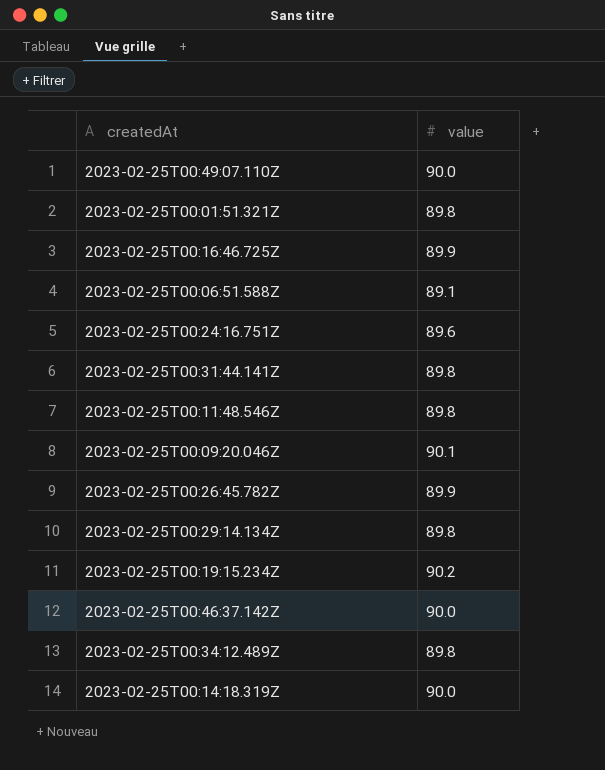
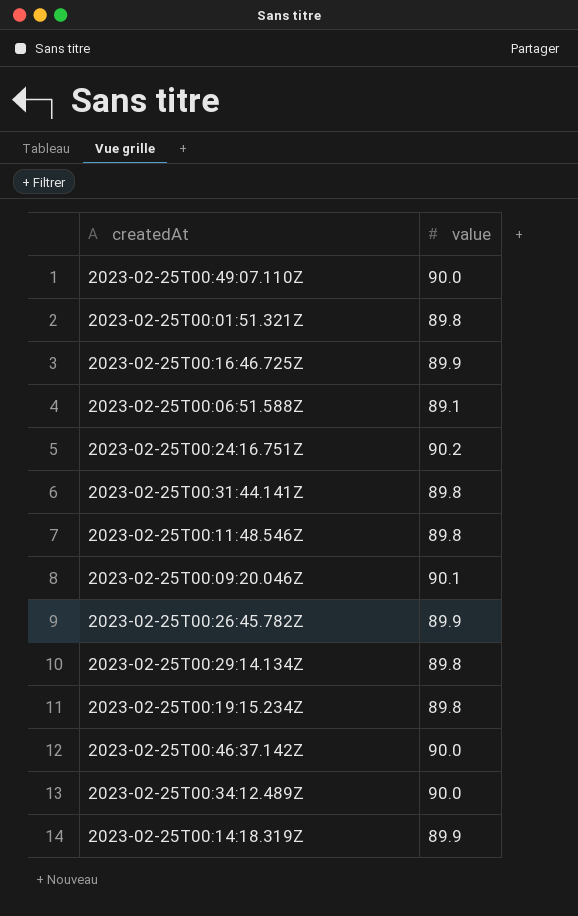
2023-02-25T00:24:16.751Z | value: 89.6 -> 90.2
2023-02-25T00:19:15.234Z | value: 90.2 -> 89.8
2023-02-25T00:34:12.489Z | value: 89.8 -> 90.0
2023-02-25T00:14:18.319Z | value: 90.0 -> 89.9

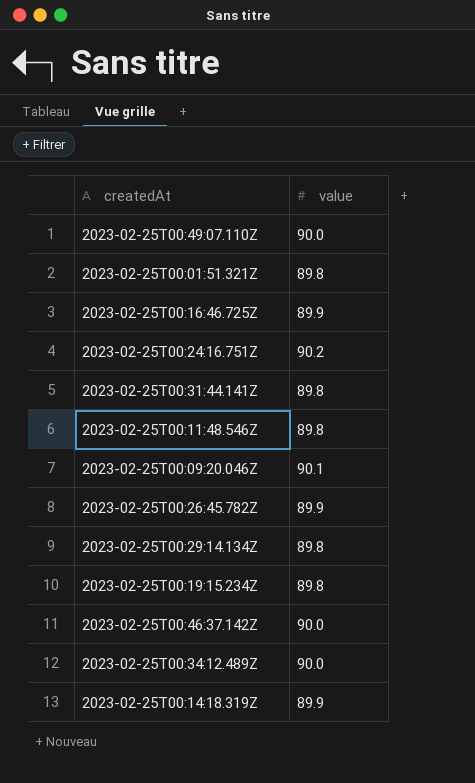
row 2023-02-25T00:06:51.588Z: 89.1 -> none

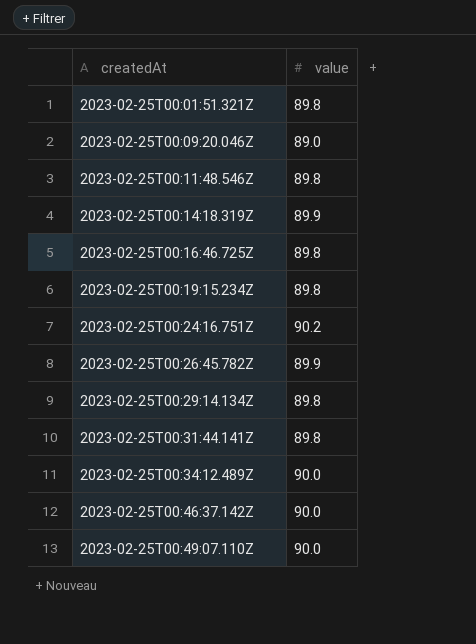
row order: none -> createdAt ascending
2023-02-25T00:09:20.046Z | value: 90.1 -> 89.0
2023-02-25T00:16:46.725Z | value: 89.9 -> 89.8

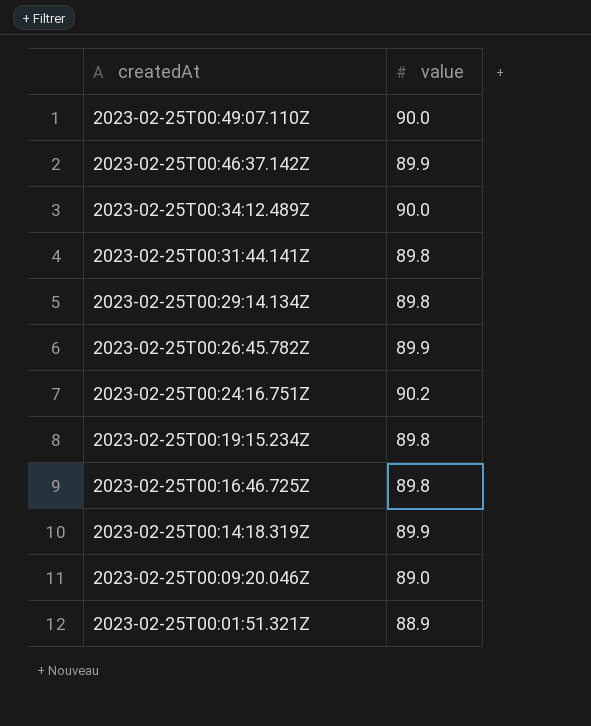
row order: createdAt ascending -> createdAt descending
row 2023-02-25T00:11:48.546Z: 89.8 -> none
2023-02-25T00:46:37.142Z | value: 90.0 -> 89.9
2023-02-25T00:01:51.321Z | value: 89.8 -> 88.9

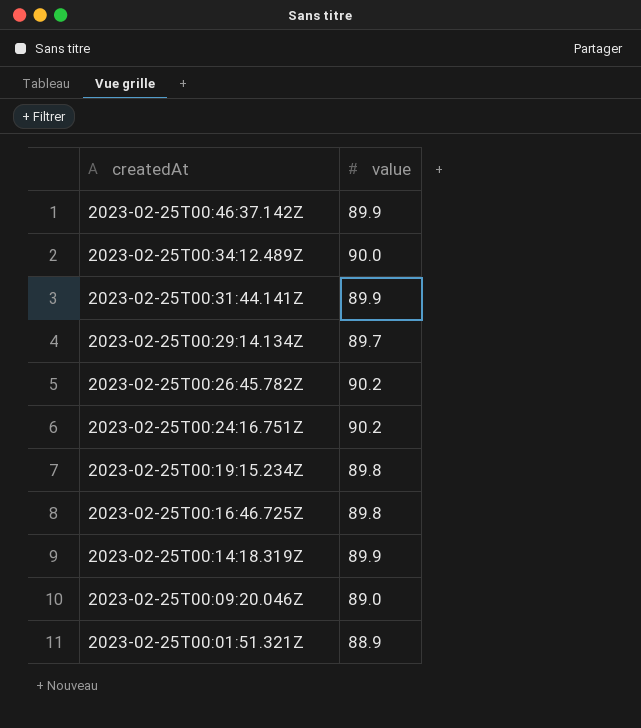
row 2023-02-25T00:49:07.110Z: 90.0 -> none
2023-02-25T00:31:44.141Z | value: 89.8 -> 89.9
2023-02-25T00:29:14.134Z | value: 89.8 -> 89.7
2023-02-25T00:26:45.782Z | value: 89.9 -> 90.2

